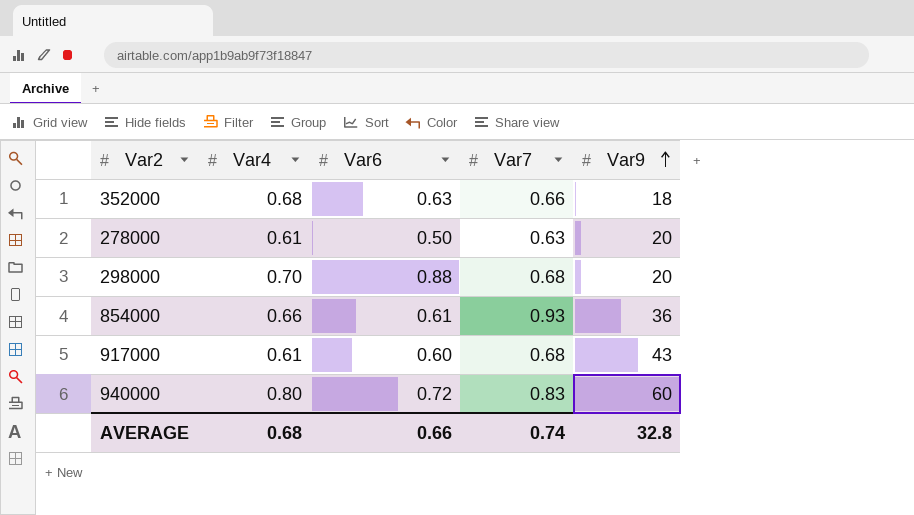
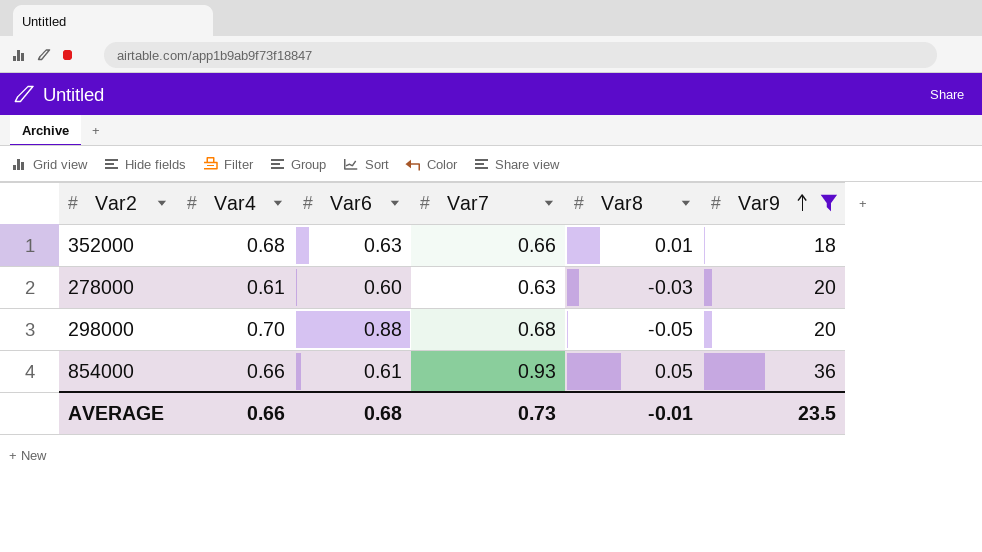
filter: none -> Var9 <= 36
column Var8 | position: none -> 5
278000 | Var6: 0.50 -> 0.60
AVERAGE | Var4: 0.68 -> 0.66
AVERAGE | Var6: 0.66 -> 0.68
AVERAGE | Var7: 0.74 -> 0.73
AVERAGE | Var9: 32.8 -> 23.5

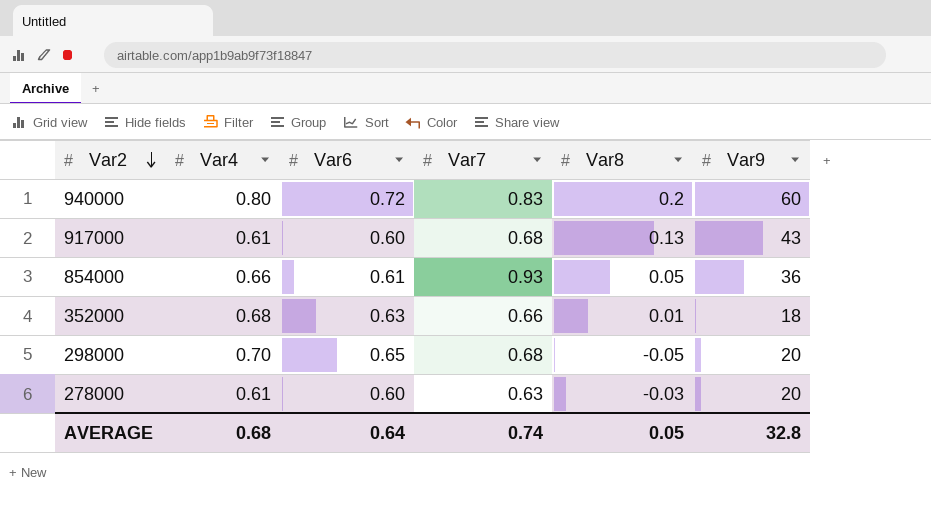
filter: Var9 <= 36 -> none
row order: Var9 ascending -> Var2 descending
298000 | Var6: 0.88 -> 0.65
AVERAGE | Var4: 0.66 -> 0.68
AVERAGE | Var6: 0.68 -> 0.64
AVERAGE | Var7: 0.73 -> 0.74
AVERAGE | Var8: -0.01 -> 0.05
AVERAGE | Var9: 23.5 -> 32.8

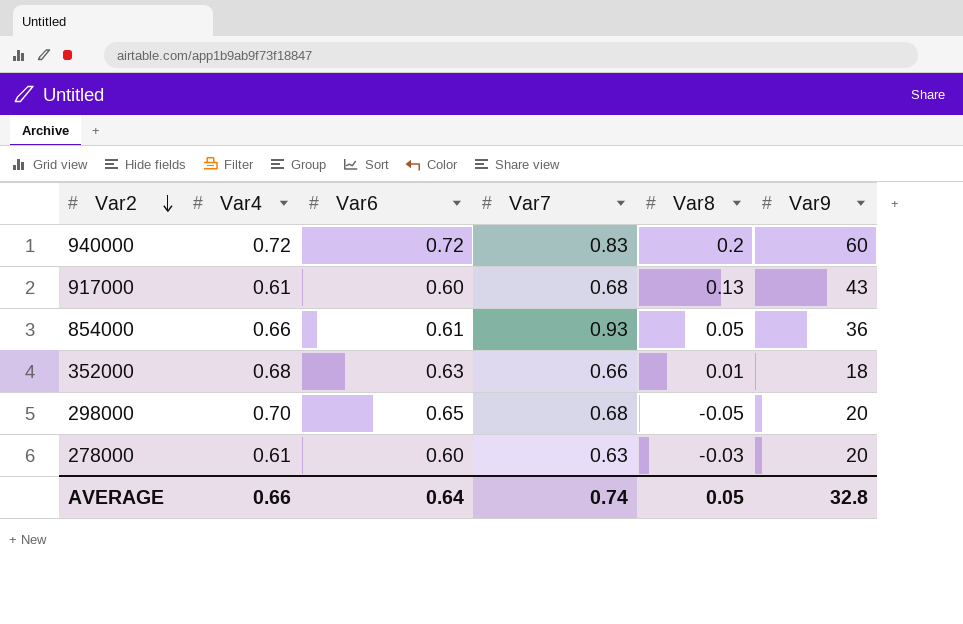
940000 | Var4: 0.80 -> 0.72
AVERAGE | Var4: 0.68 -> 0.66

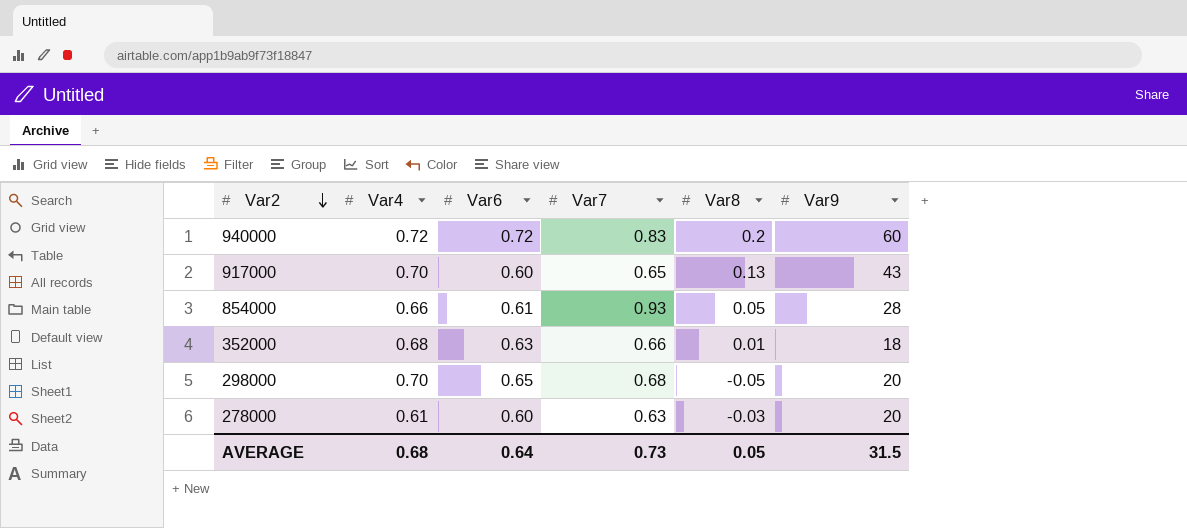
917000 | Var4: 0.61 -> 0.70
917000 | Var7: 0.68 -> 0.65
854000 | Var9: 36 -> 28
AVERAGE | Var4: 0.66 -> 0.68
AVERAGE | Var7: 0.74 -> 0.73
AVERAGE | Var9: 32.8 -> 31.5

